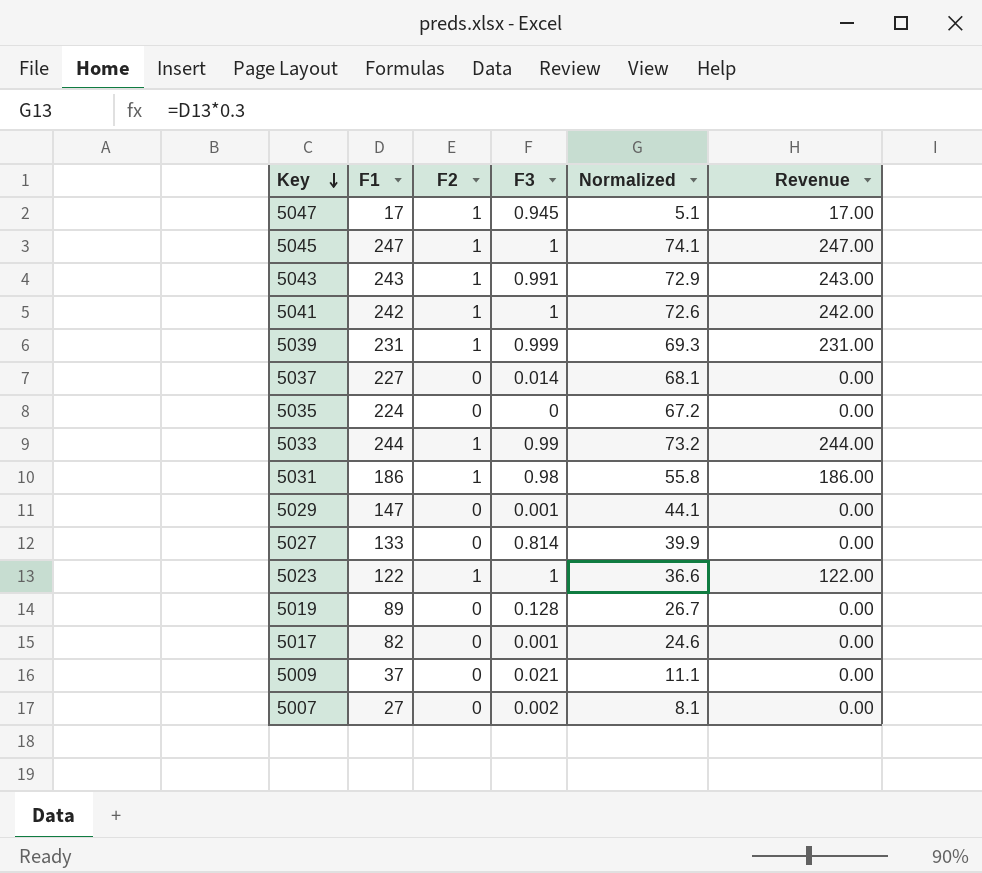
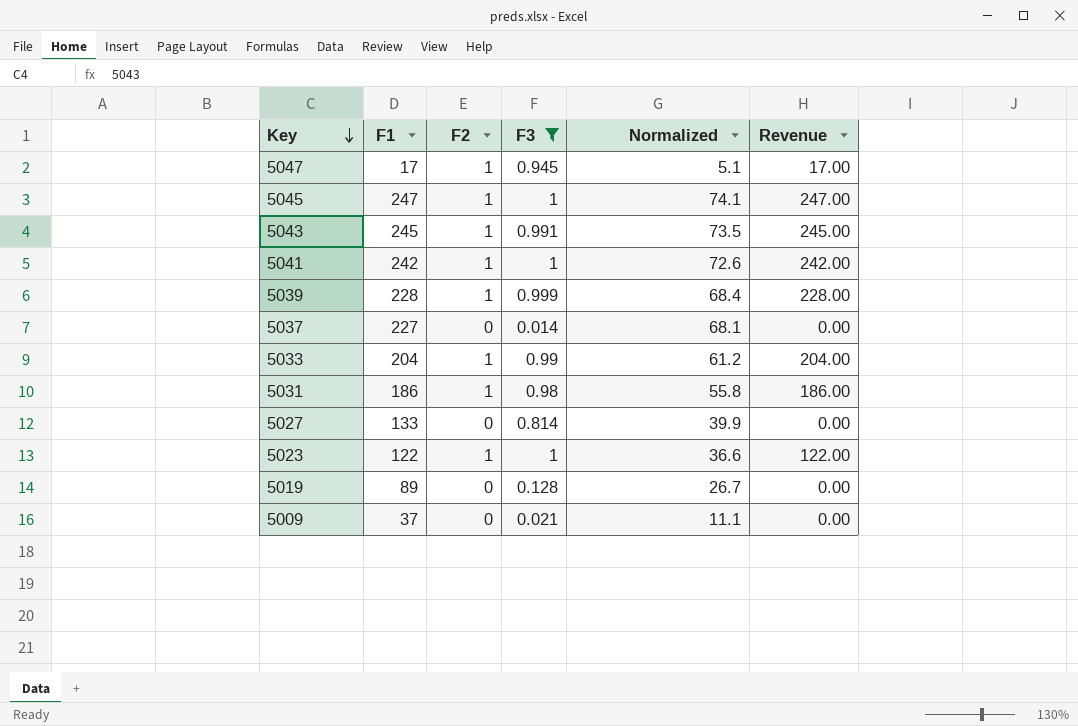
filter: none -> F3 >= 0.014
5043 | F1: 243 -> 245
5043 | Normalized: 72.9 -> 73.5
5043 | Revenue: 243.00 -> 245.00
5039 | F1: 231 -> 228
5039 | Normalized: 69.3 -> 68.4
5039 | Revenue: 231.00 -> 228.00
5033 | F1: 244 -> 204
5033 | Normalized: 73.2 -> 61.2
5033 | Revenue: 244.00 -> 204.00

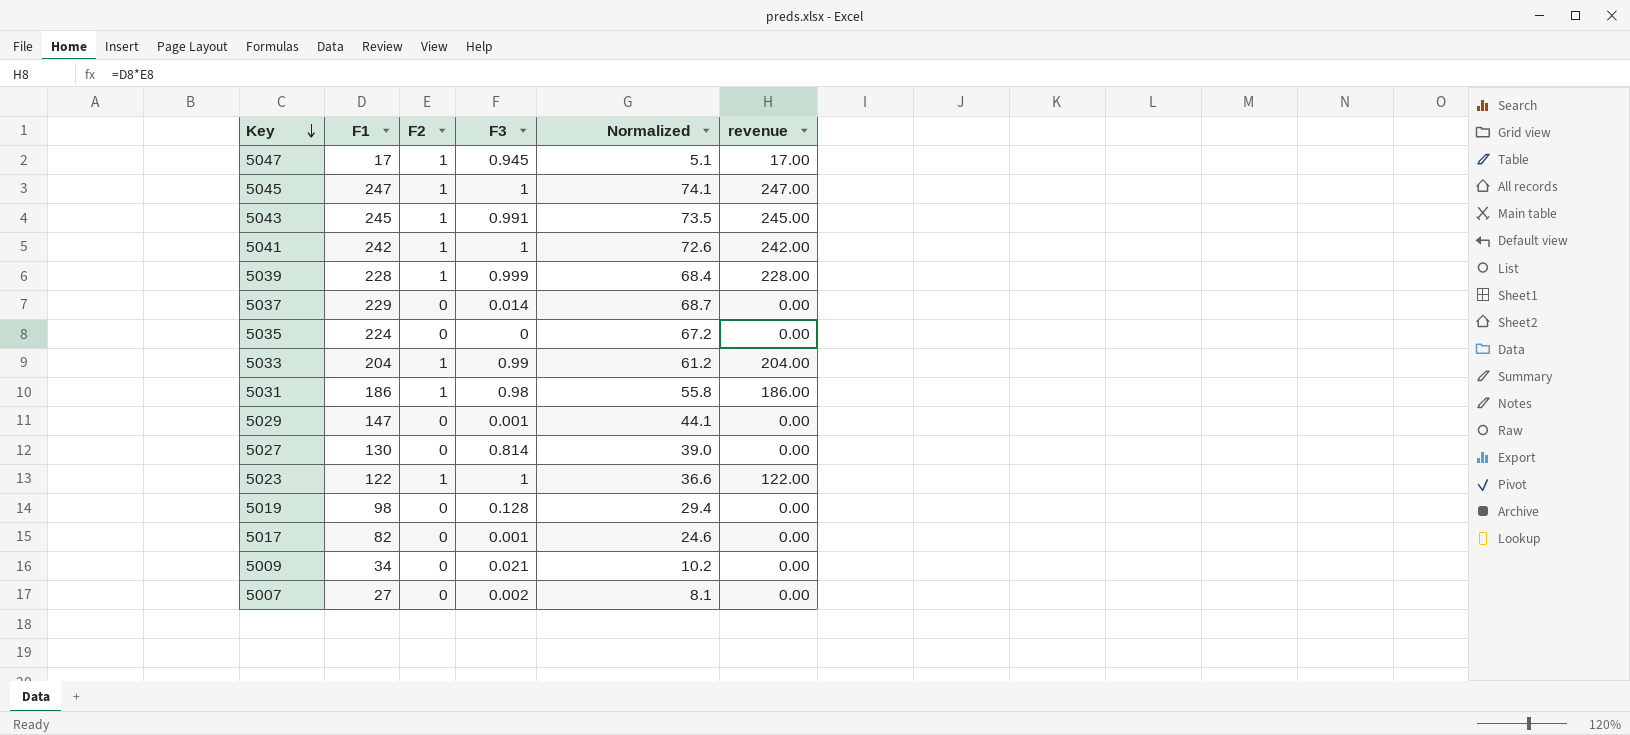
filter: F3 >= 0.014 -> none
column name: Revenue -> revenue
5037 | F1: 227 -> 229
5037 | Normalized: 68.1 -> 68.7
5027 | F1: 133 -> 130
5027 | Normalized: 39.9 -> 39.0
5019 | F1: 89 -> 98
5019 | Normalized: 26.7 -> 29.4
5009 | F1: 37 -> 34
5009 | Normalized: 11.1 -> 10.2

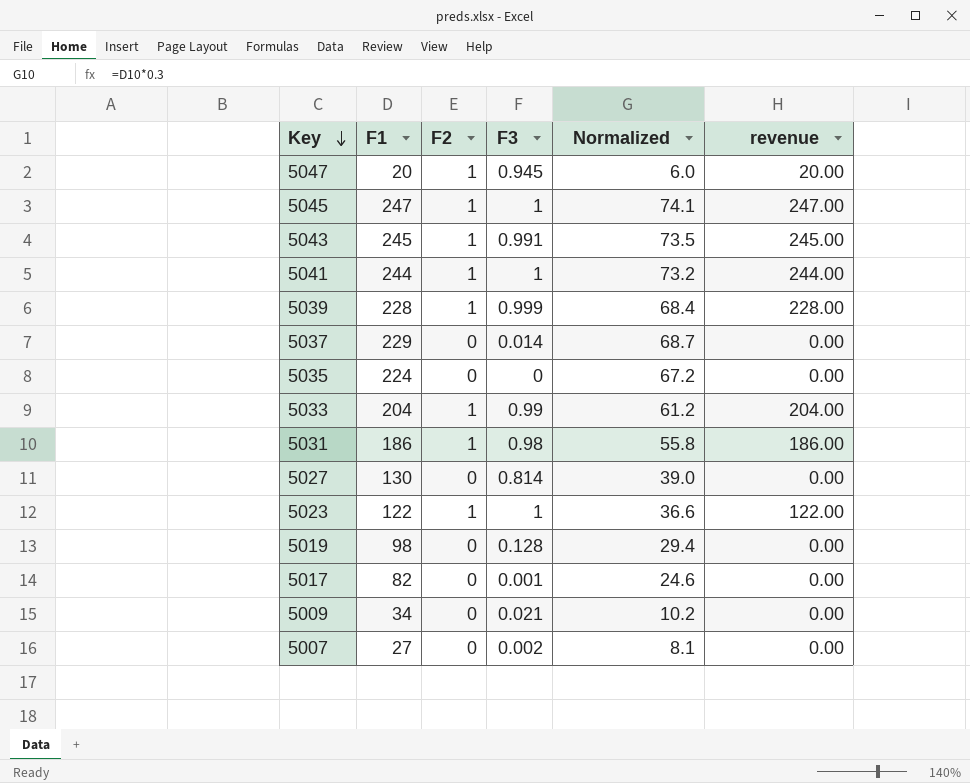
row 5029: 147 | 0 | 0.001 | 44.1 | 0.00 -> none
5047 | F1: 17 -> 20
5047 | Normalized: 5.1 -> 6.0
5047 | revenue: 17.00 -> 20.00
5041 | F1: 242 -> 244
5041 | Normalized: 72.6 -> 73.2
5041 | revenue: 242.00 -> 244.00

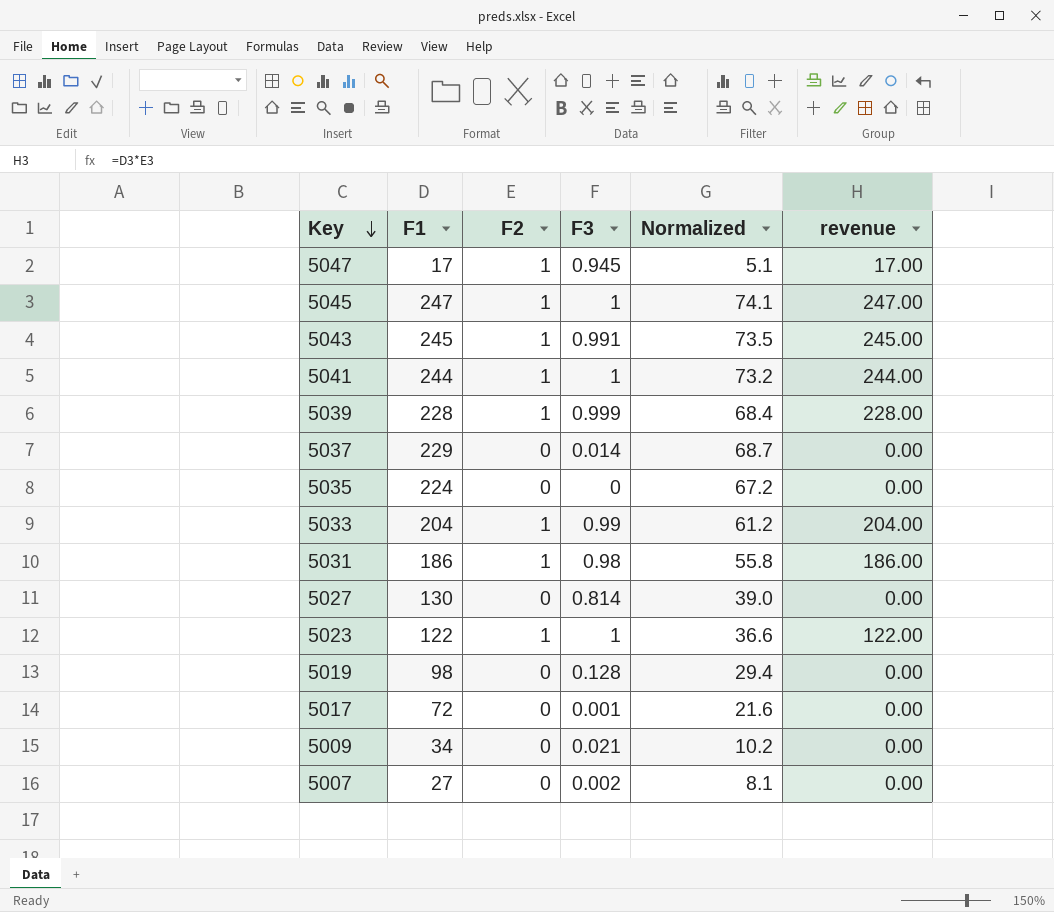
5047 | F1: 20 -> 17
5047 | Normalized: 6.0 -> 5.1
5047 | revenue: 20.00 -> 17.00
5017 | F1: 82 -> 72
5017 | Normalized: 24.6 -> 21.6

